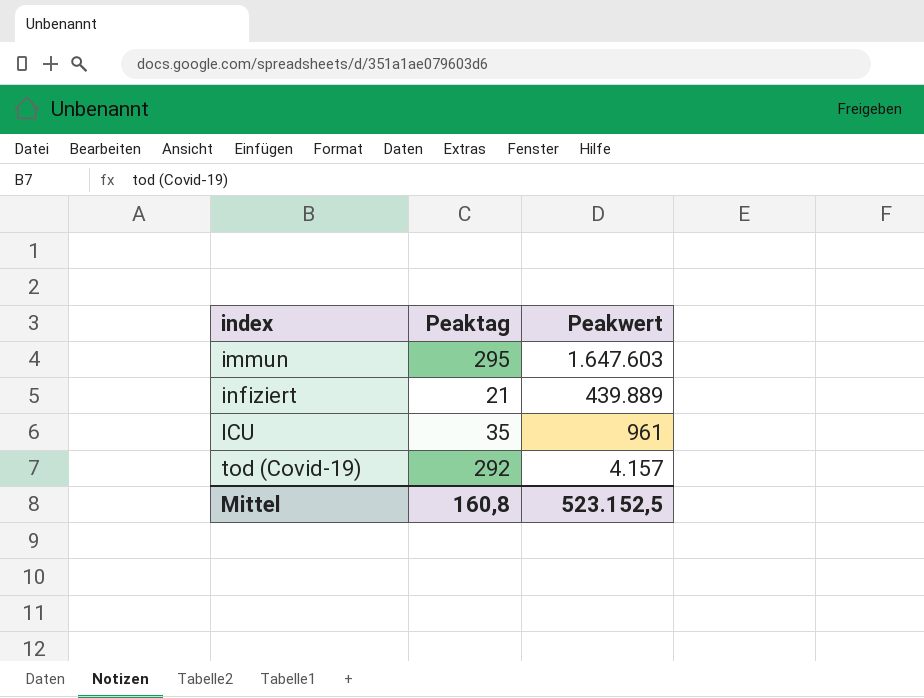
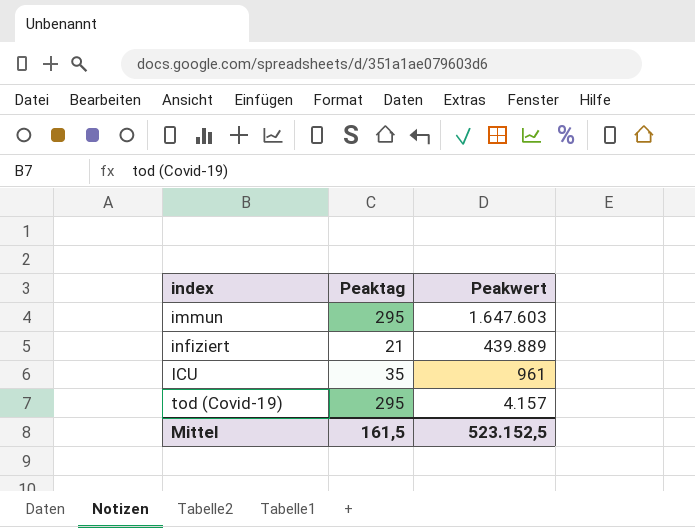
tod (Covid-19) | Peaktag: 292 -> 295
Mittel | Peaktag: 160,8 -> 161,5

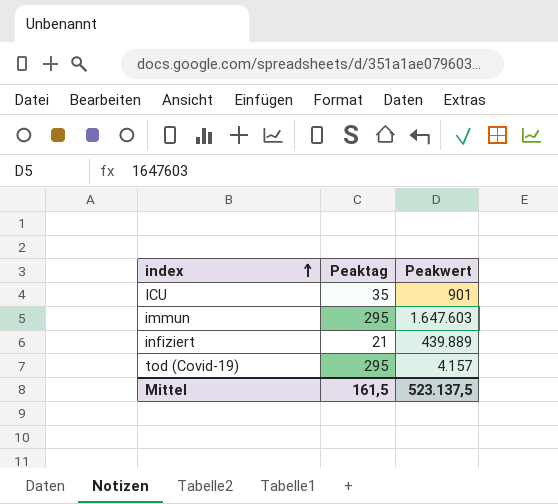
row order: none -> index ascending
ICU | Peakwert: 961 -> 901
Mittel | Peakwert: 523.152,5 -> 523.137,5

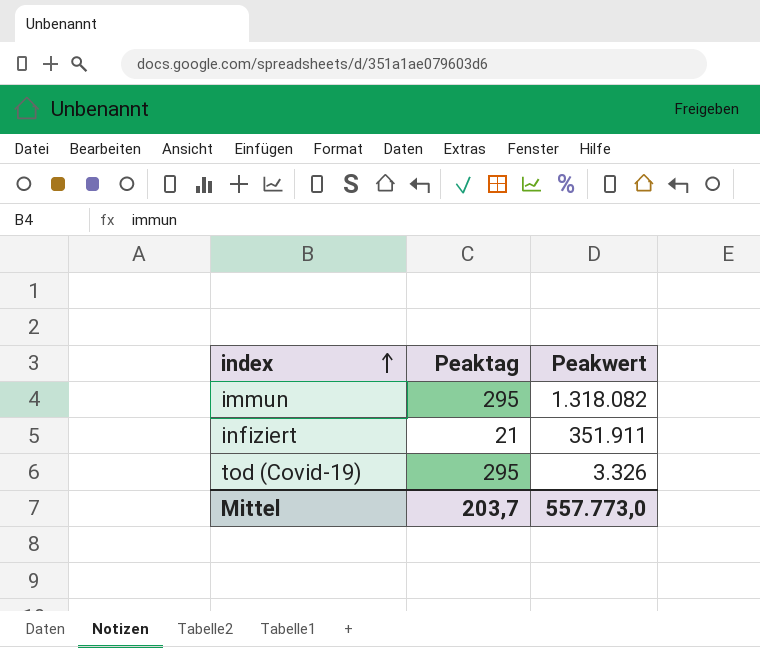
row ICU: 35 | 901 -> none
immun | Peakwert: 1.647.603 -> 1.318.082
infiziert | Peakwert: 439.889 -> 351.911
tod (Covid-19) | Peakwert: 4.157 -> 3.326
Mittel | Peaktag: 161,5 -> 203,7
Mittel | Peakwert: 523.137,5 -> 557.773,0

